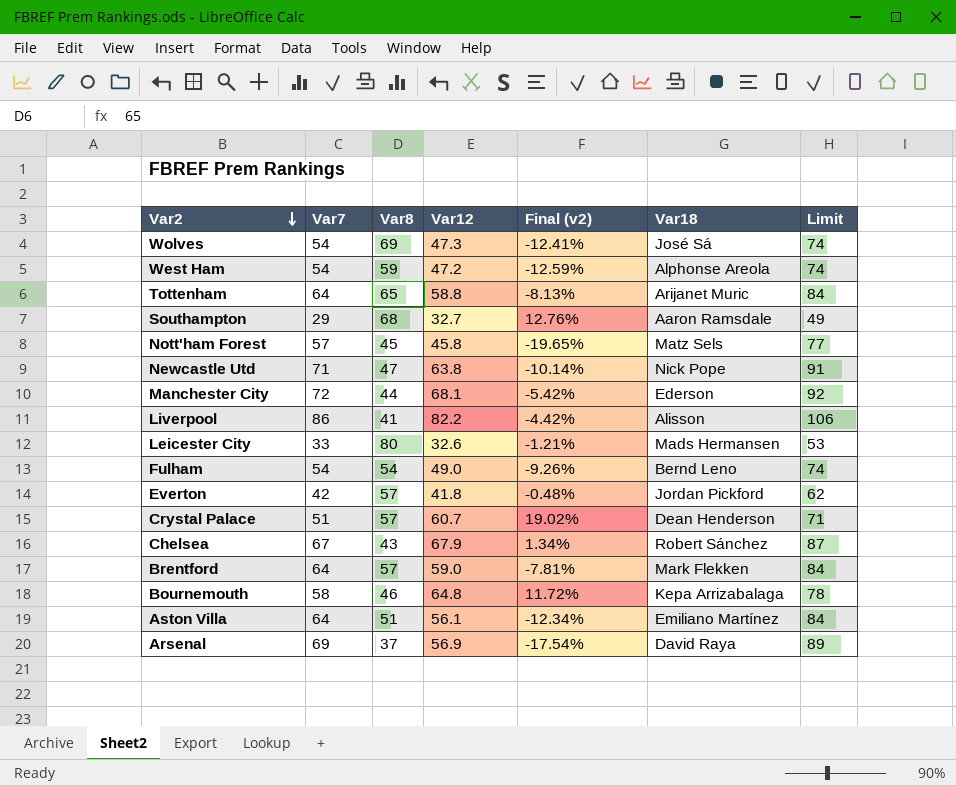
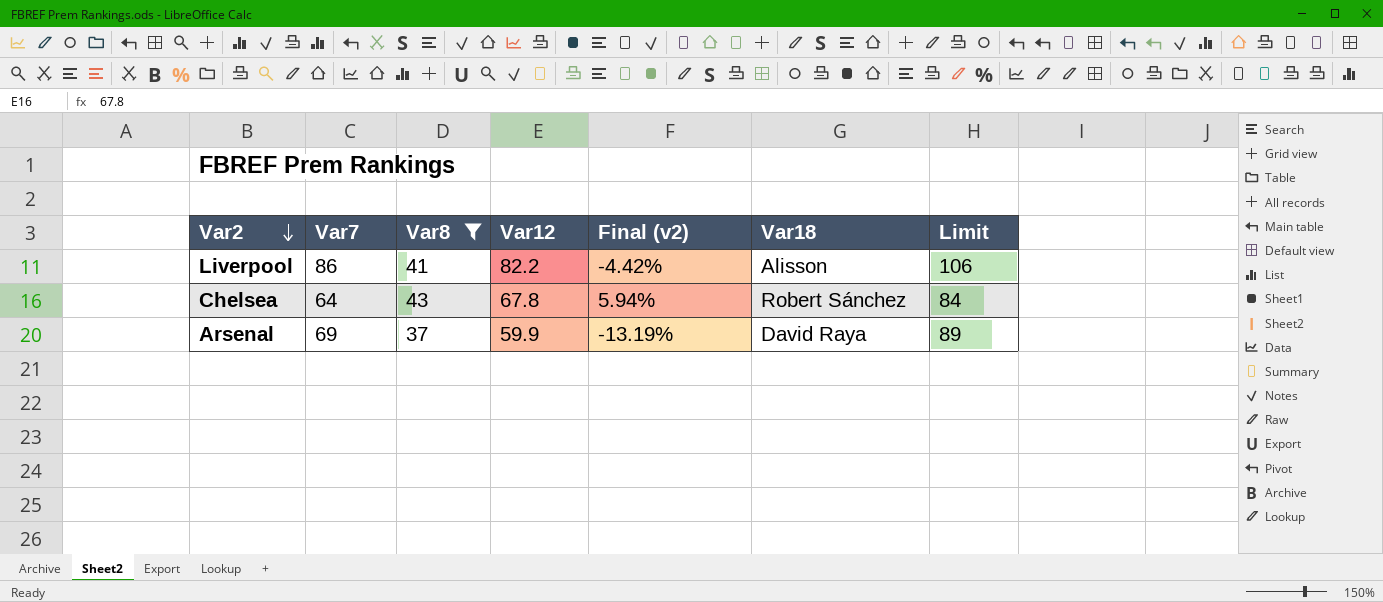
filter: none -> Var8 <= 43
Chelsea | Var7: 67 -> 64
Chelsea | Var12: 67.9 -> 67.8
Chelsea | Final (v2): 1.34% -> 5.94%
Chelsea | Limit: 87 -> 84
Arsenal | Var12: 56.9 -> 59.9
Arsenal | Final (v2): -17.54% -> -13.19%

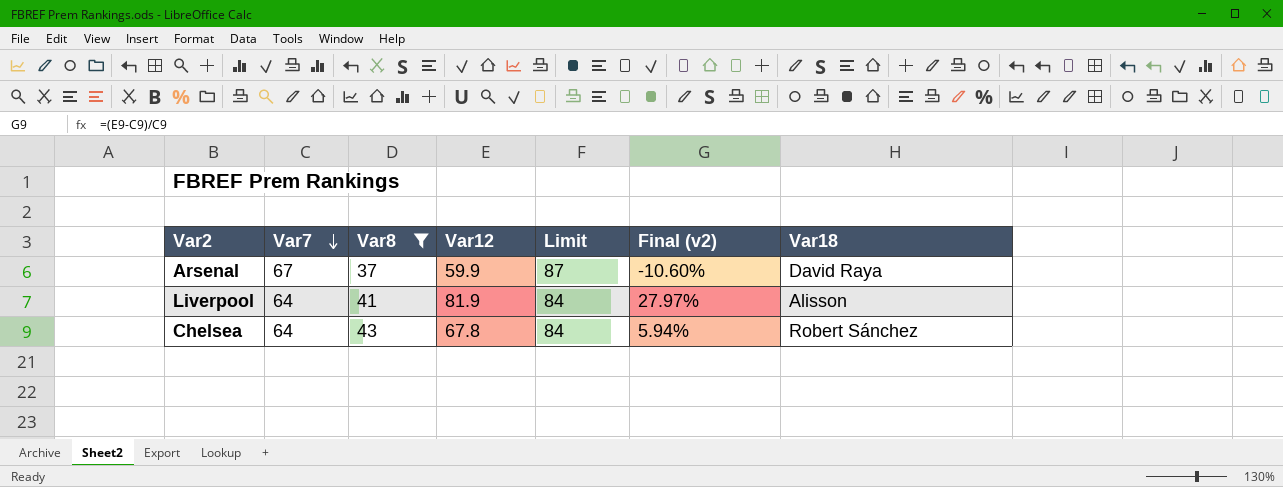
row order: Var2 descending -> Var7 descending
column Limit | position: 7 -> 5
Arsenal | Var7: 69 -> 67
Arsenal | Limit: 89 -> 87
Arsenal | Final (v2): -13.19% -> -10.60%
Liverpool | Var7: 86 -> 64
Liverpool | Var12: 82.2 -> 81.9
Liverpool | Limit: 106 -> 84
Liverpool | Final (v2): -4.42% -> 27.97%

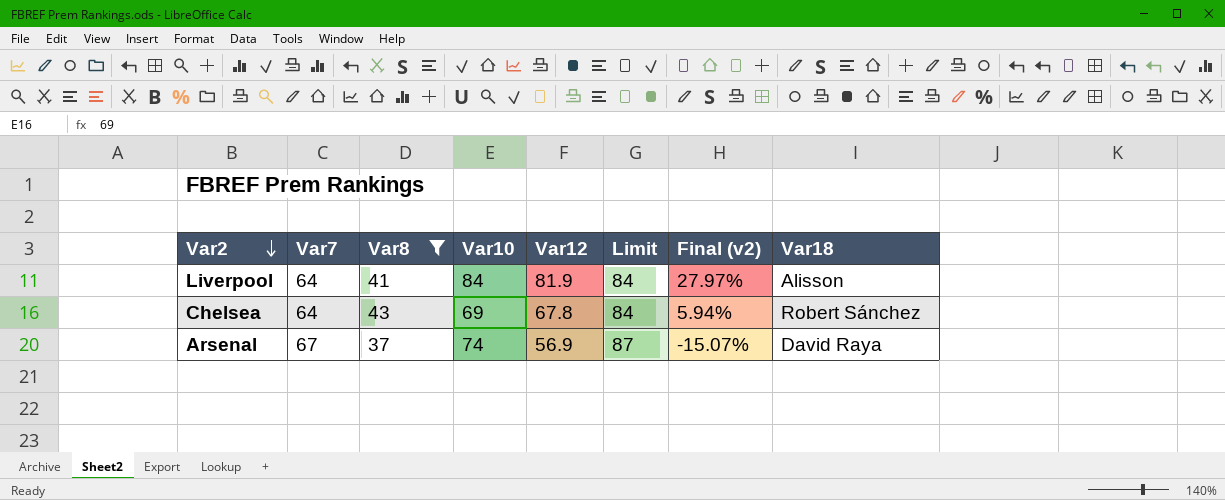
row order: Var7 descending -> Var2 descending
column Var10 | position: none -> 4
Arsenal | Var12: 59.9 -> 56.9
Arsenal | Final (v2): -10.60% -> -15.07%

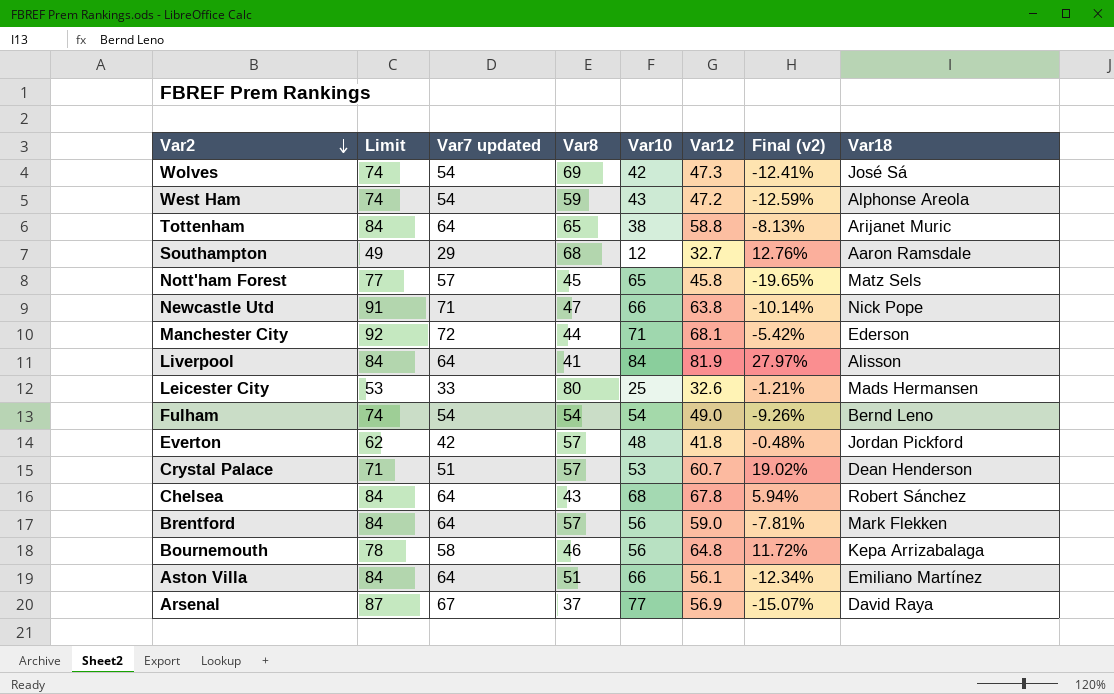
filter: Var8 <= 43 -> none
column Limit | position: 6 -> 2
column name: Var7 -> Var7 updated
Chelsea | Var10: 69 -> 68
Arsenal | Var10: 74 -> 77

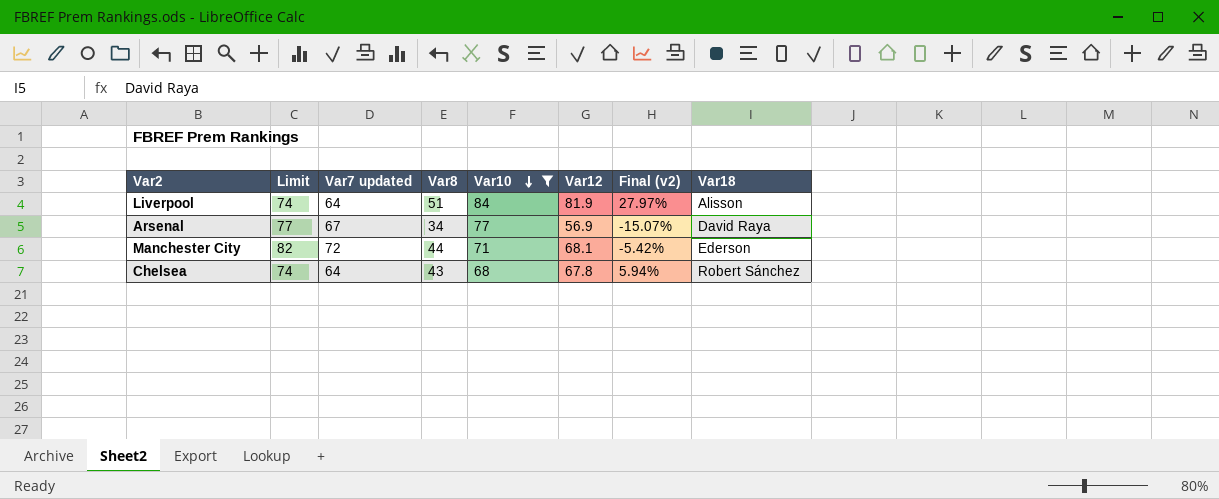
filter: none -> Var10 >= 68
row order: Var2 descending -> Var10 descending
column Limit | formula: [Var7 updated] + 20 -> [Var7 updated] + 10
Liverpool | Var8: 41 -> 51
Arsenal | Var8: 37 -> 34

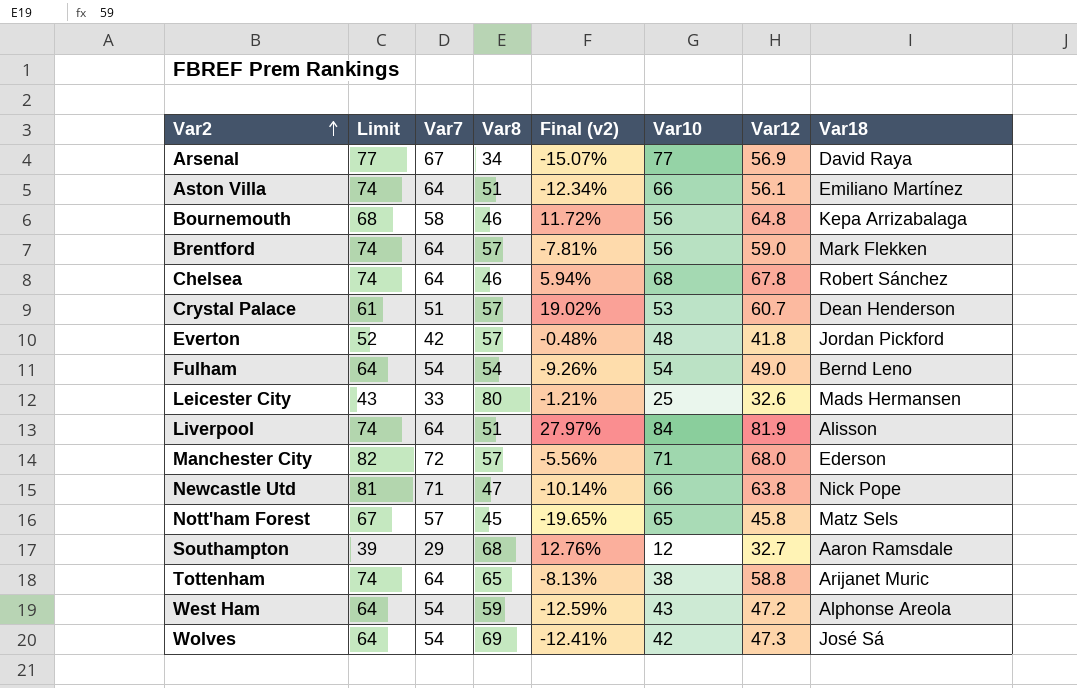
filter: Var10 >= 68 -> none
row order: Var10 descending -> Var2 ascending
column name: Var7 updated -> Var7
column Final (v2) | position: 7 -> 5
Chelsea | Var8: 43 -> 46
Manchester City | Var8: 44 -> 57
Manchester City | Final (v2): -5.42% -> -5.56%
Manchester City | Var12: 68.1 -> 68.0

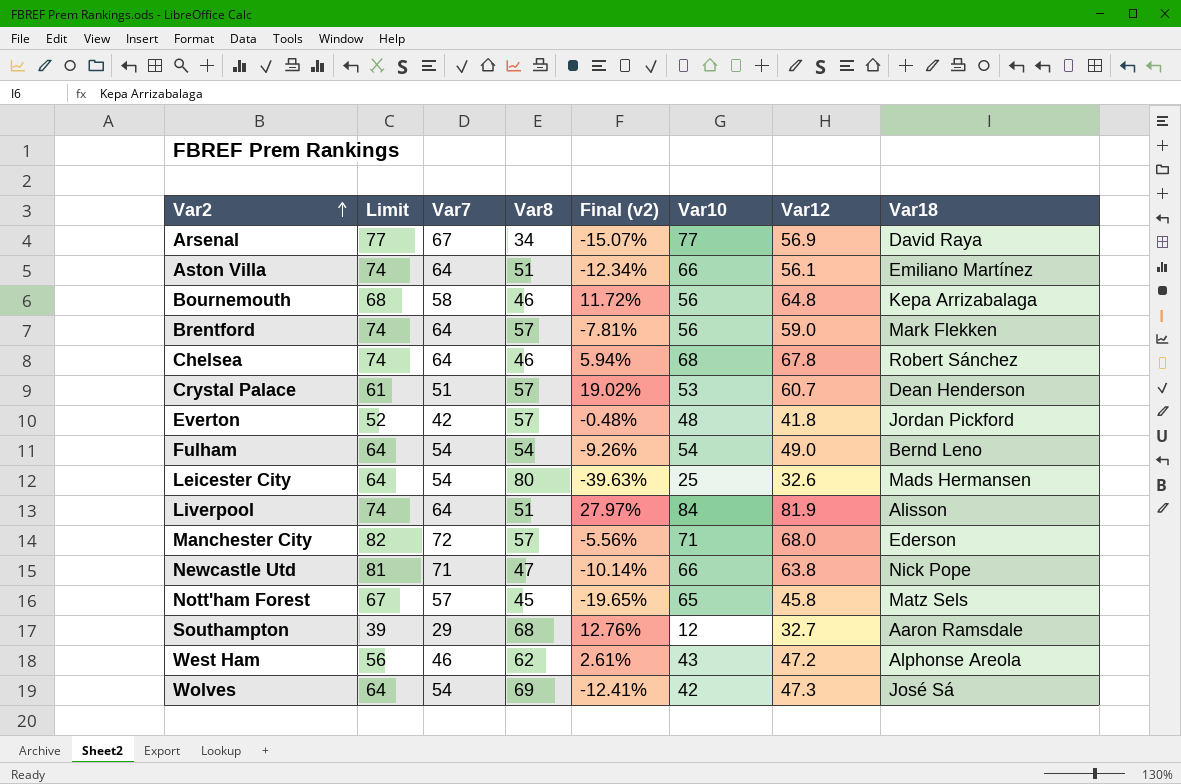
row Tottenham: 74 | 64 | 65 | -8.13% | 38 | 58.8 | Arijanet Muric -> none
Leicester City | Limit: 43 -> 64
Leicester City | Var7: 33 -> 54
Leicester City | Final (v2): -1.21% -> -39.63%
West Ham | Limit: 64 -> 56
West Ham | Var7: 54 -> 46
West Ham | Var8: 59 -> 62
West Ham | Final (v2): -12.59% -> 2.61%

